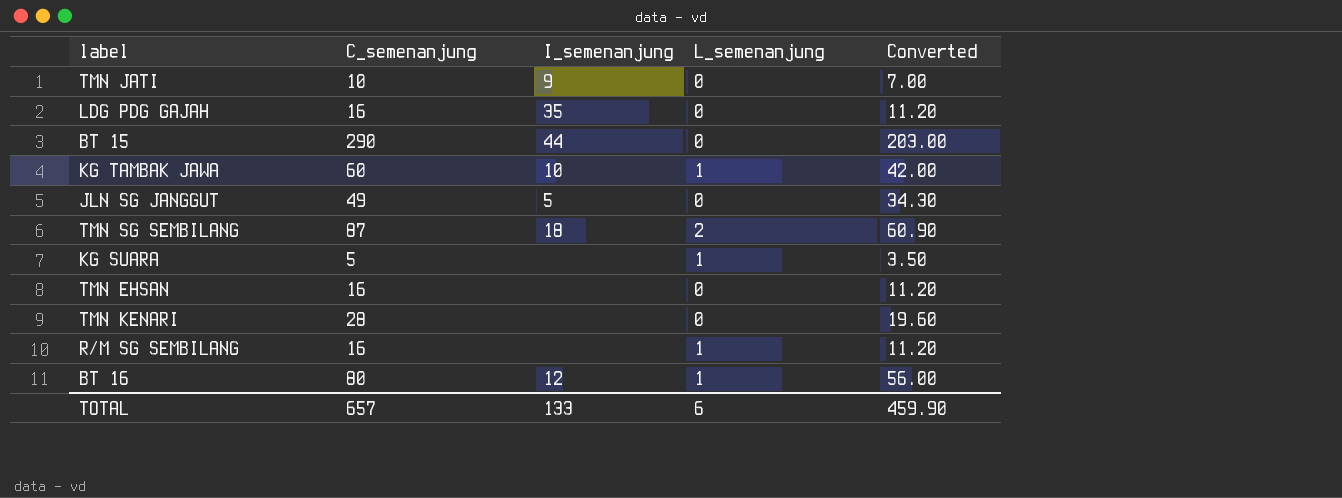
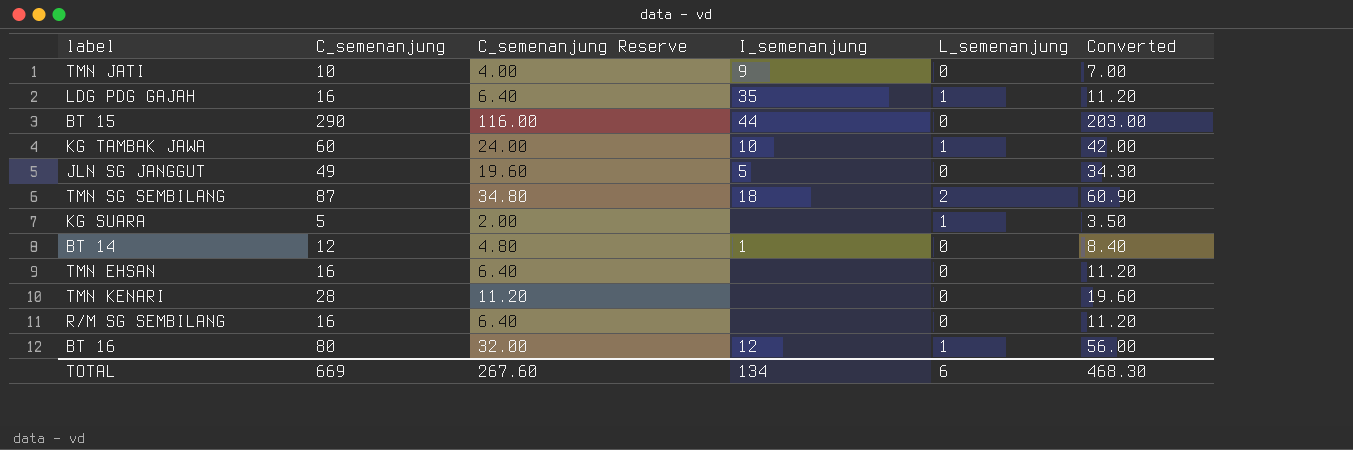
column C_semenanjung Reserve | formula: none -> [C_semenanjung] * 0.4
LDG PDG GAJAH | L_semenanjung: 0 -> 1
row BT 14: none -> 12 | 4.80 | 1 | 0 | 8.40
R/M SG SEMBILANG | L_semenanjung: 1 -> 0
TOTAL | C_semenanjung: 657 -> 669
TOTAL | I_semenanjung: 133 -> 134
TOTAL | Converted: 459.90 -> 468.30

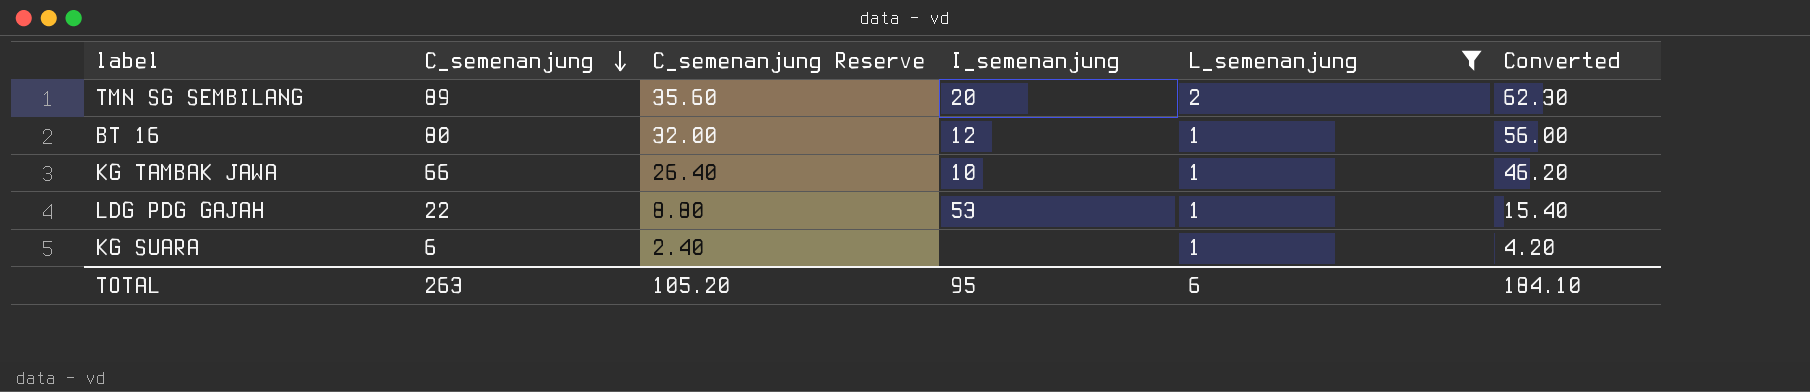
filter: none -> L_semenanjung != 0
row order: none -> C_semenanjung descending
TMN SG SEMBILANG | C_semenanjung: 87 -> 89
TMN SG SEMBILANG | C_semenanjung Reserve: 34.80 -> 35.60
TMN SG SEMBILANG | I_semenanjung: 18 -> 20
TMN SG SEMBILANG | Converted: 60.90 -> 62.30
KG TAMBAK JAWA | C_semenanjung: 60 -> 66
KG TAMBAK JAWA | C_semenanjung Reserve: 24.00 -> 26.40
KG TAMBAK JAWA | Converted: 42.00 -> 46.20
LDG PDG GAJAH | C_semenanjung: 16 -> 22
LDG PDG GAJAH | C_semenanjung Reserve: 6.40 -> 8.80
LDG PDG GAJAH | I_semenanjung: 35 -> 53
LDG PDG GAJAH | Converted: 11.20 -> 15.40
KG SUARA | C_semenanjung: 5 -> 6
KG SUARA | C_semenanjung Reserve: 2.00 -> 2.40
KG SUARA | Converted: 3.50 -> 4.20
TOTAL | C_semenanjung: 669 -> 263
TOTAL | C_semenanjung Reserve: 267.60 -> 105.20
TOTAL | I_semenanjung: 134 -> 95
TOTAL | Converted: 468.30 -> 184.10

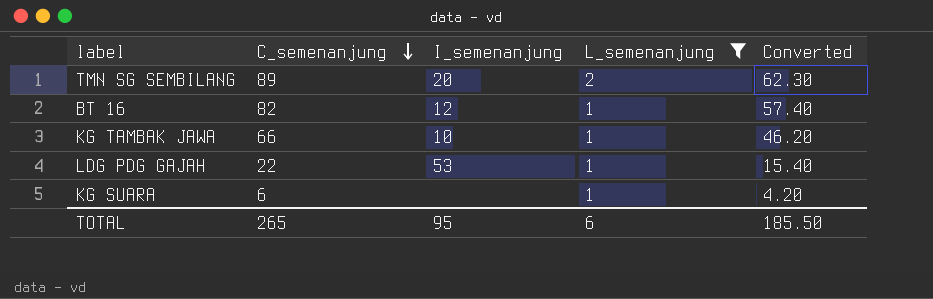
column C_semenanjung Reserve | formula: [C_semenanjung] * 0.4 -> none
BT 16 | C_semenanjung: 80 -> 82
BT 16 | Converted: 56.00 -> 57.40
TOTAL | C_semenanjung: 263 -> 265
TOTAL | Converted: 184.10 -> 185.50

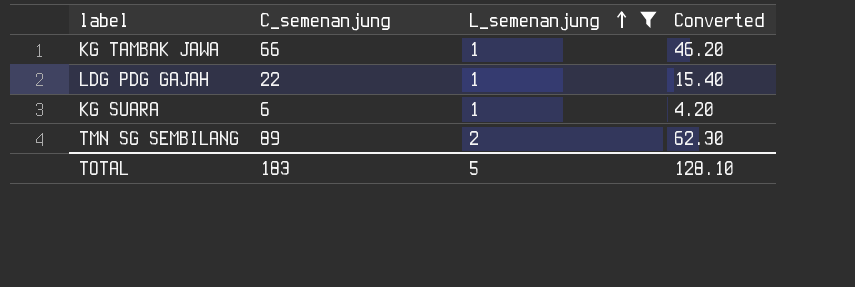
row order: C_semenanjung descending -> L_semenanjung ascending
column I_semenanjung | position: 3 -> none
row BT 16: 82 | 12 | 1 | 57.40 -> none
TOTAL | C_semenanjung: 265 -> 183
TOTAL | L_semenanjung: 6 -> 5
TOTAL | Converted: 185.50 -> 128.10

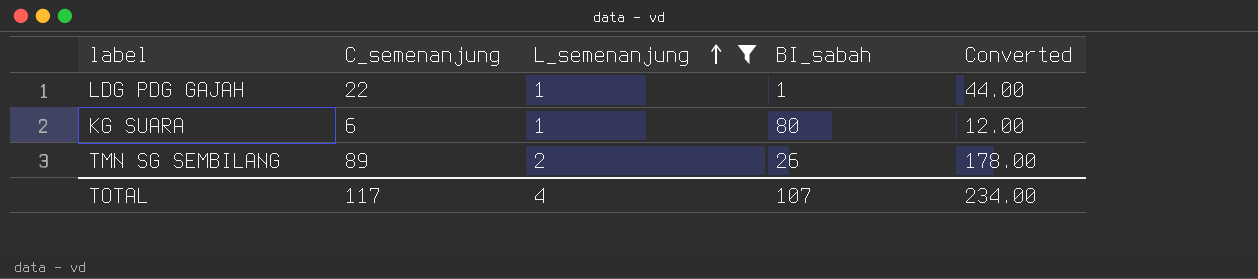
column BI_sabah | position: none -> 4
column Converted | formula: [C_semenanjung] * 0.7 -> [C_semenanjung] * 2
row KG TAMBAK JAWA: 66 | 1 | 46.20 -> none
TOTAL | C_semenanjung: 183 -> 117
TOTAL | L_semenanjung: 5 -> 4
TOTAL | Converted: 128.10 -> 234.00

